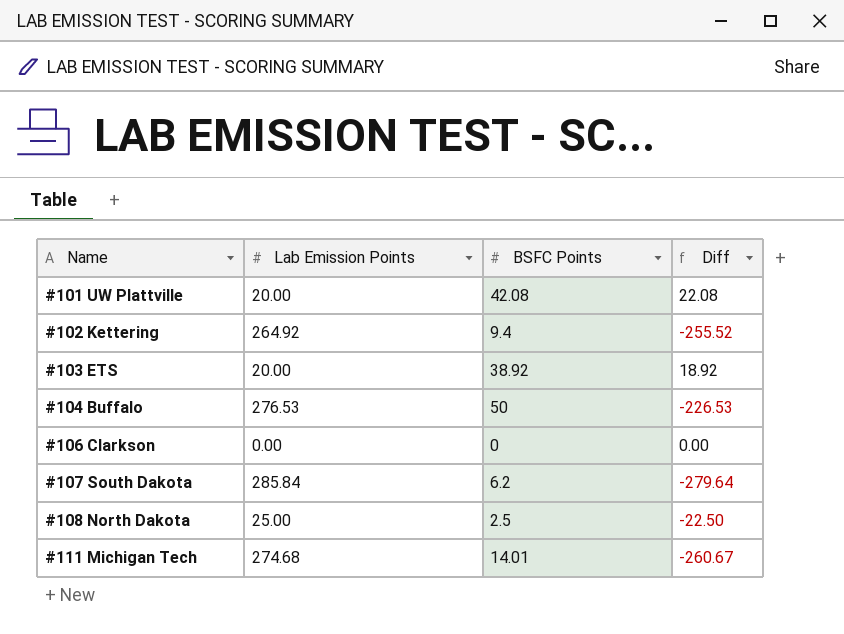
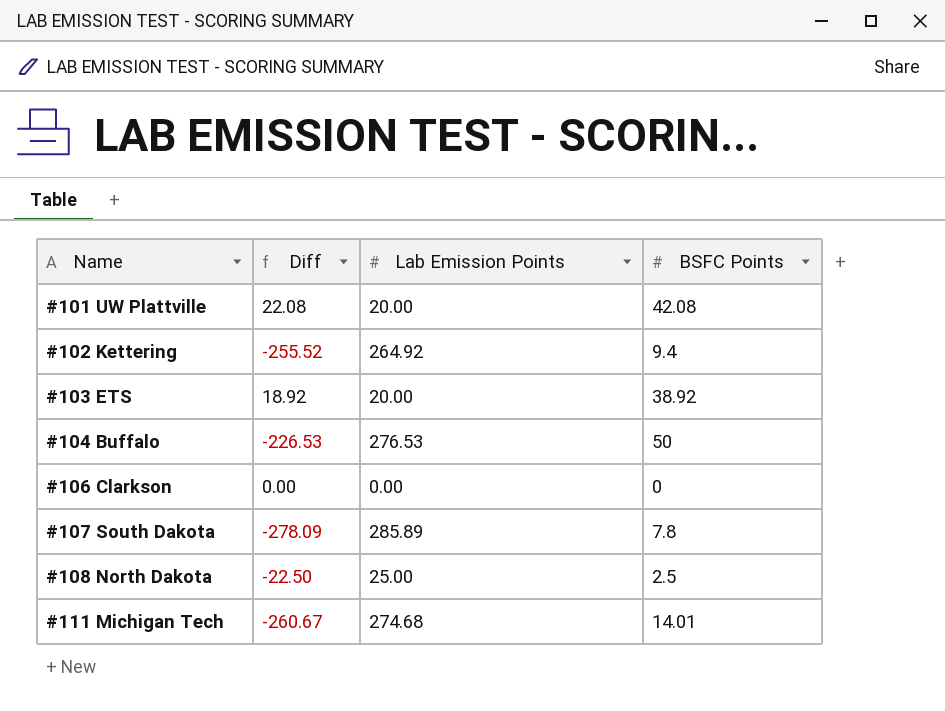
column Diff | position: 4 -> 2
#107 South Dakota | Diff: -279.64 -> -278.09
#107 South Dakota | Lab Emission Points: 285.84 -> 285.89
#107 South Dakota | BSFC Points: 6.2 -> 7.8

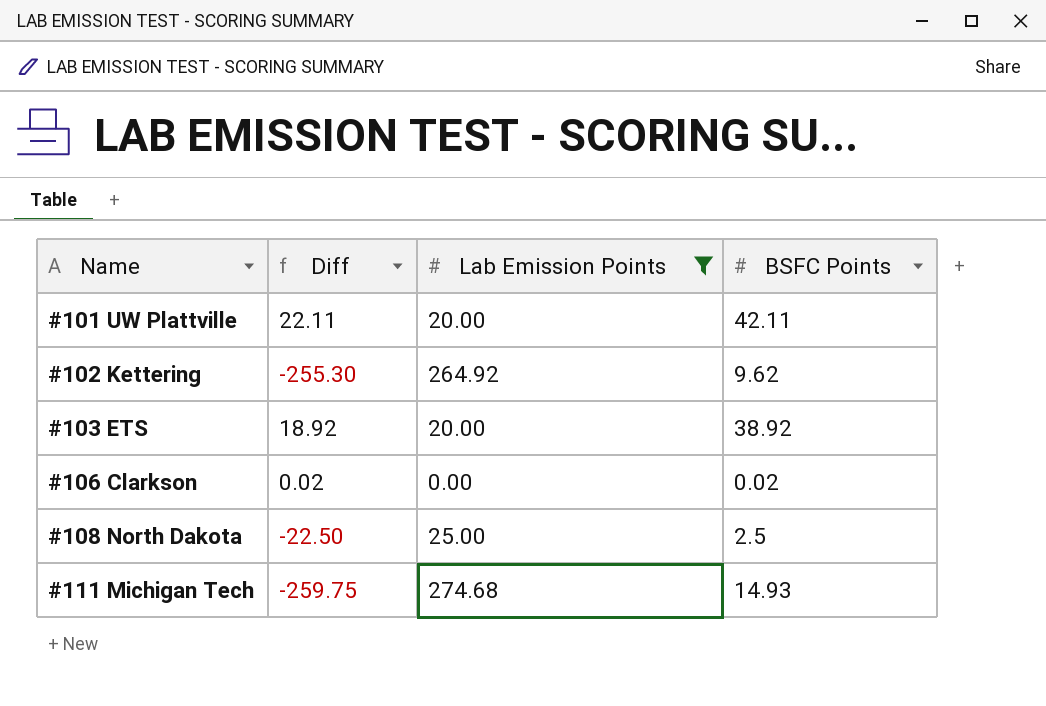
filter: none -> Lab Emission Points <= 274.68
#101 UW Plattville | Diff: 22.08 -> 22.11
#101 UW Plattville | BSFC Points: 42.08 -> 42.11
#102 Kettering | Diff: -255.52 -> -255.30
#102 Kettering | BSFC Points: 9.4 -> 9.62
#106 Clarkson | Diff: 0.00 -> 0.02
#106 Clarkson | BSFC Points: 0 -> 0.02
#111 Michigan Tech | Diff: -260.67 -> -259.75
#111 Michigan Tech | BSFC Points: 14.01 -> 14.93

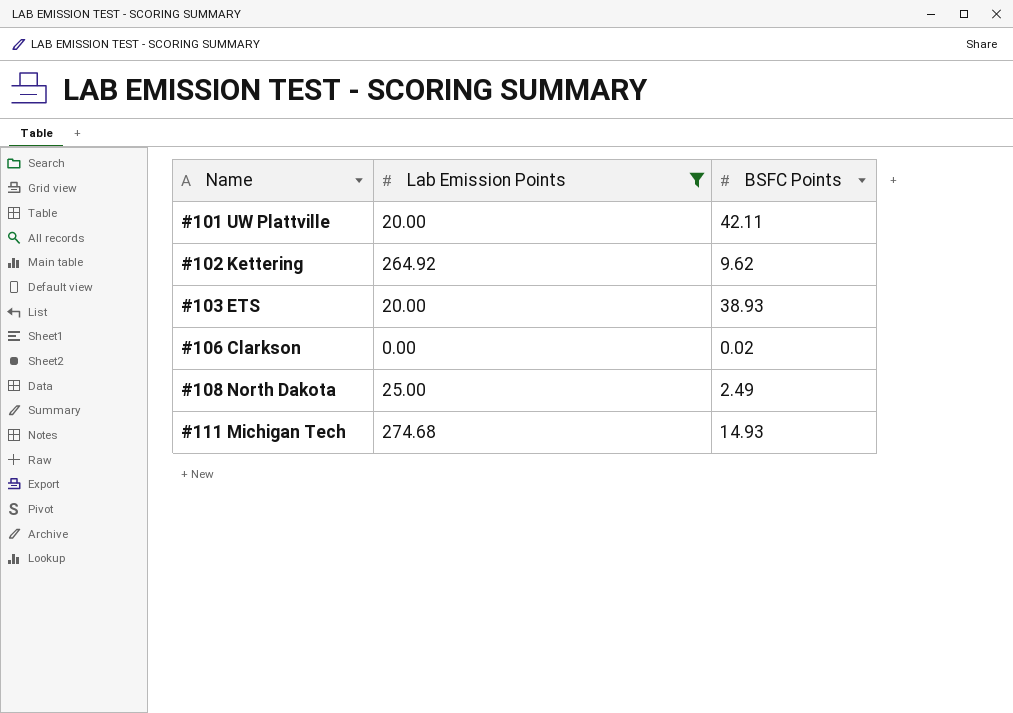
column Diff | formula: [BSFC Points] - [Lab Emission Points] -> none
#103 ETS | BSFC Points: 38.92 -> 38.93
#108 North Dakota | BSFC Points: 2.5 -> 2.49

